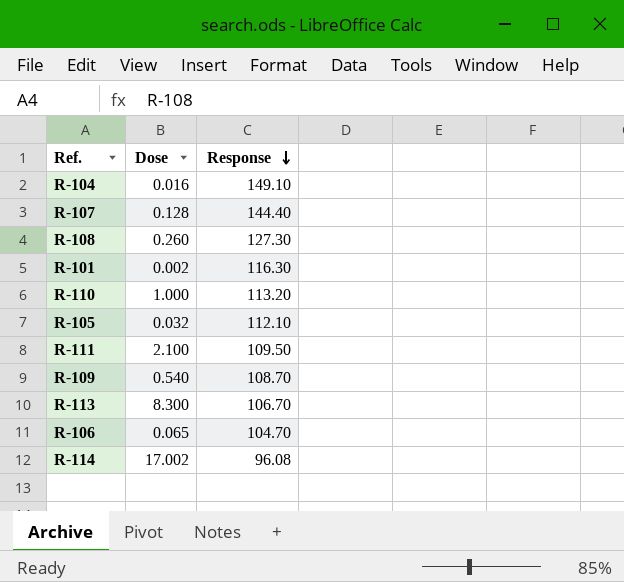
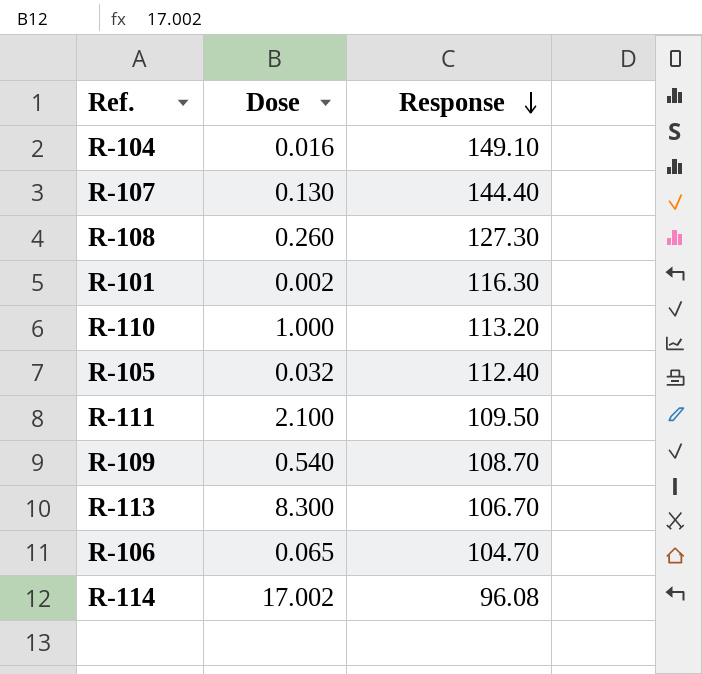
R-107 | Dose: 0.128 -> 0.130
R-105 | Response: 112.10 -> 112.40

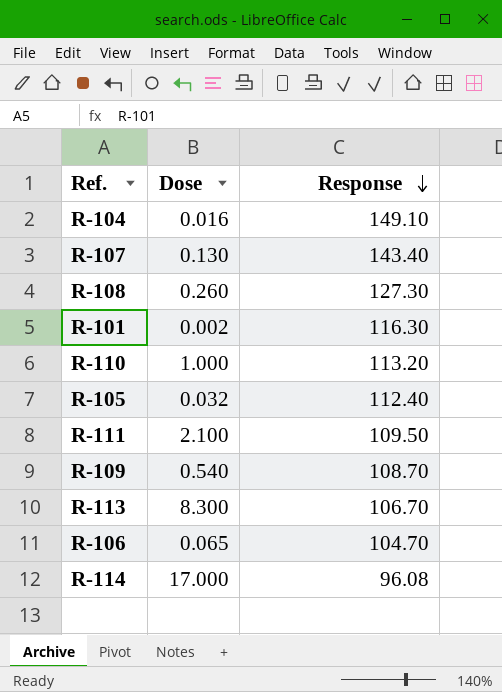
R-107 | Response: 144.40 -> 143.40
R-114 | Dose: 17.002 -> 17.000

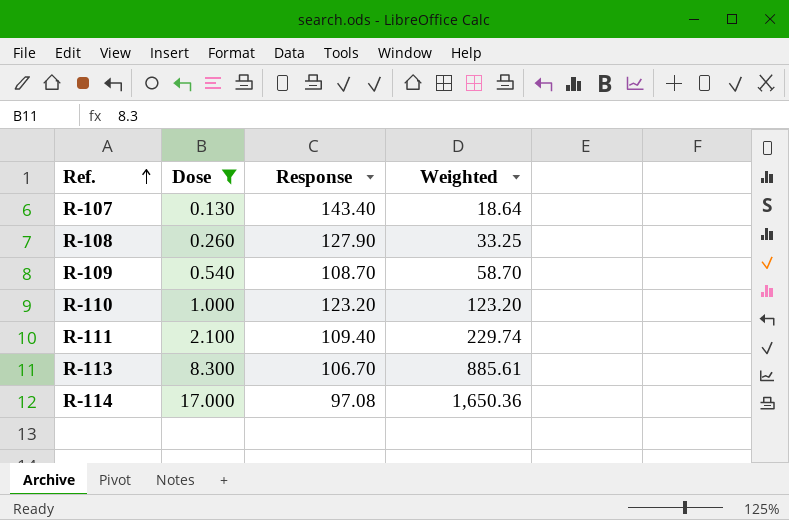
filter: none -> Dose >= 0.130
row order: Response descending -> Ref. ascending
column Weighted | formula: none -> [Dose] * [Response]
R-108 | Response: 127.30 -> 127.90
R-110 | Response: 113.20 -> 123.20
R-111 | Response: 109.50 -> 109.40
R-114 | Response: 96.08 -> 97.08

